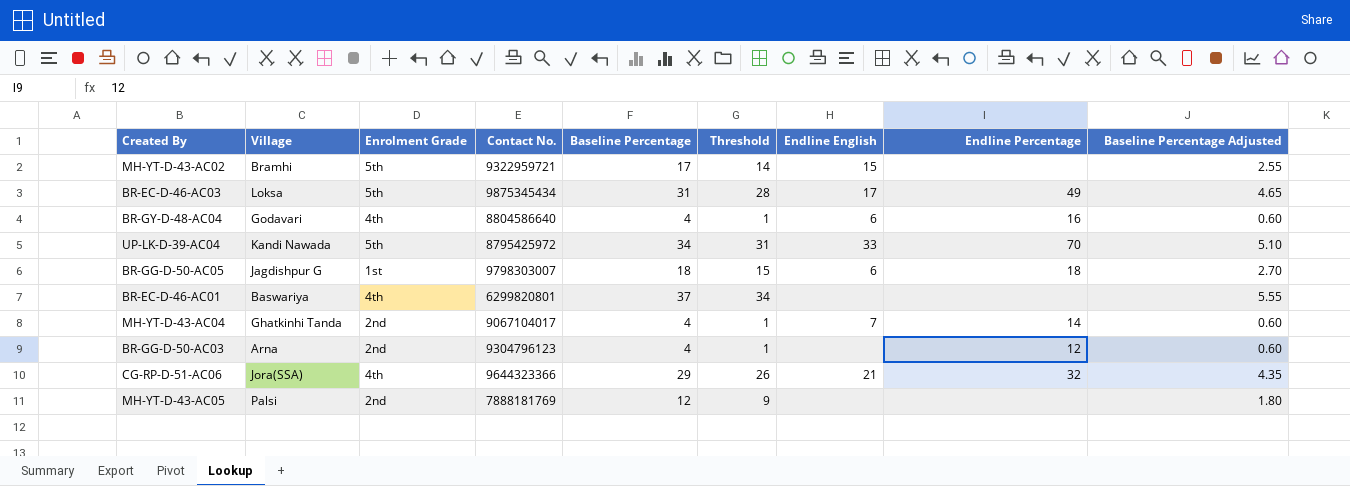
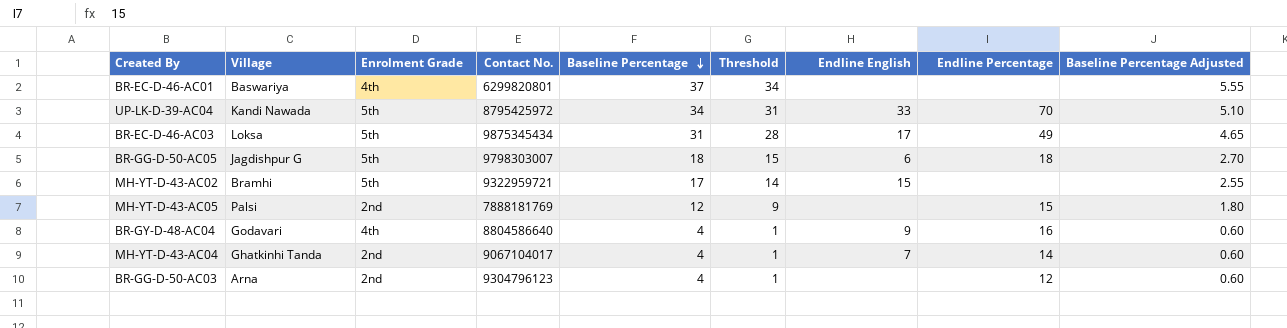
row order: none -> Baseline Percentage descending
row CG-RP-D-51-AC06: Jora(SSA) | 4th | 9644323366 | 29 | 26 | 21 | 32 | 4.35 -> none
BR-GG-D-50-AC05 | Enrolment Grade: 1st -> 5th
MH-YT-D-43-AC05 | Endline Percentage: none -> 15
BR-GY-D-48-AC04 | Endline English: 6 -> 9

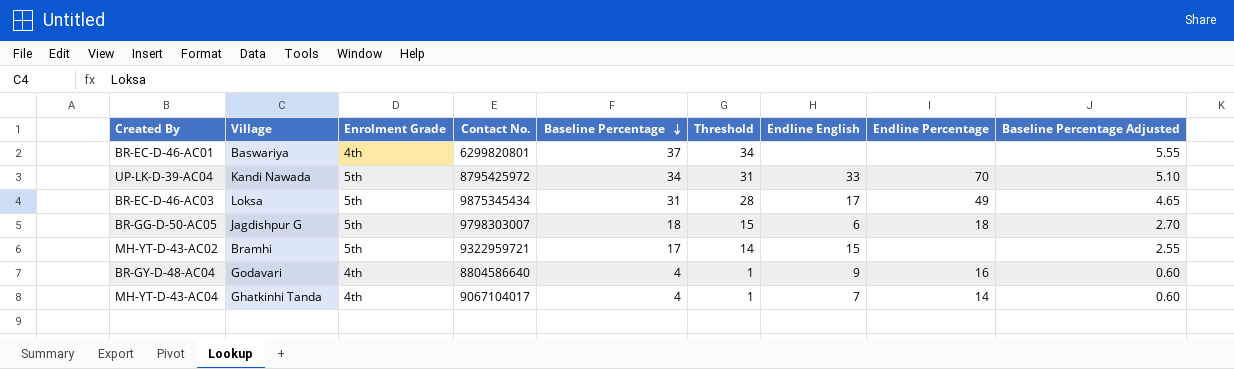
row MH-YT-D-43-AC05: Palsi | 2nd | 7888181769 | 12 | 9 | none | 15 | 1.80 -> none
row BR-GG-D-50-AC03: Arna | 2nd | 9304796123 | 4 | 1 | none | 12 | 0.60 -> none
MH-YT-D-43-AC04 | Enrolment Grade: 2nd -> 4th

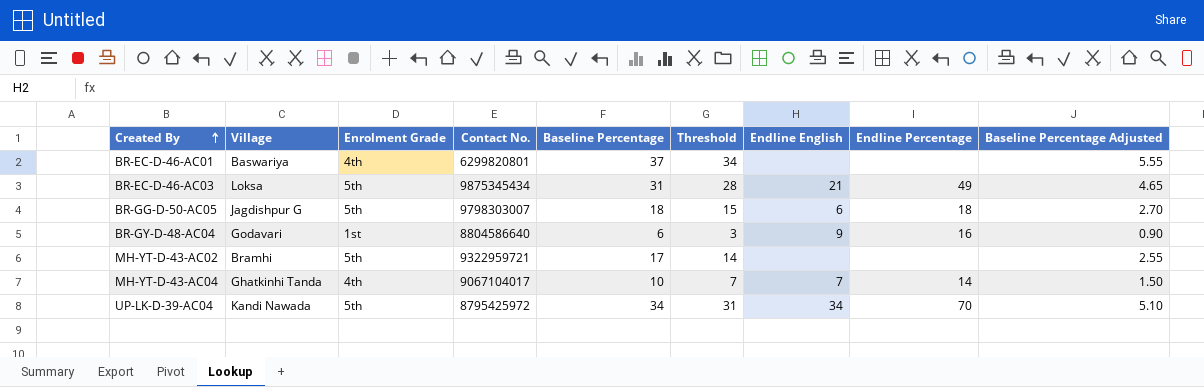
row order: Baseline Percentage descending -> Created By ascending
BR-EC-D-46-AC03 | Endline English: 17 -> 21
BR-GY-D-48-AC04 | Enrolment Grade: 4th -> 1st
BR-GY-D-48-AC04 | Baseline Percentage: 4 -> 6
BR-GY-D-48-AC04 | Threshold: 1 -> 3
BR-GY-D-48-AC04 | Baseline Percentage Adjusted: 0.60 -> 0.90
MH-YT-D-43-AC02 | Endline English: 15 -> none
MH-YT-D-43-AC04 | Baseline Percentage: 4 -> 10
MH-YT-D-43-AC04 | Threshold: 1 -> 7
MH-YT-D-43-AC04 | Baseline Percentage Adjusted: 0.60 -> 1.50
UP-LK-D-39-AC04 | Endline English: 33 -> 34

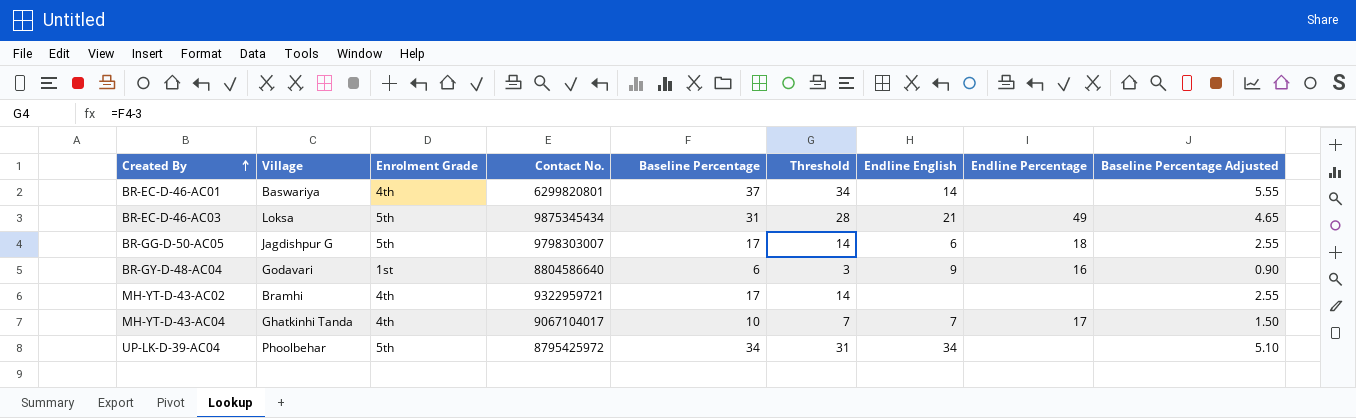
BR-EC-D-46-AC01 | Endline English: none -> 14
BR-GG-D-50-AC05 | Baseline Percentage: 18 -> 17
BR-GG-D-50-AC05 | Threshold: 15 -> 14
BR-GG-D-50-AC05 | Baseline Percentage Adjusted: 2.70 -> 2.55
MH-YT-D-43-AC02 | Enrolment Grade: 5th -> 4th
MH-YT-D-43-AC04 | Endline Percentage: 14 -> 17
UP-LK-D-39-AC04 | Village: Kandi Nawada -> Phoolbehar
UP-LK-D-39-AC04 | Endline Percentage: 70 -> none

